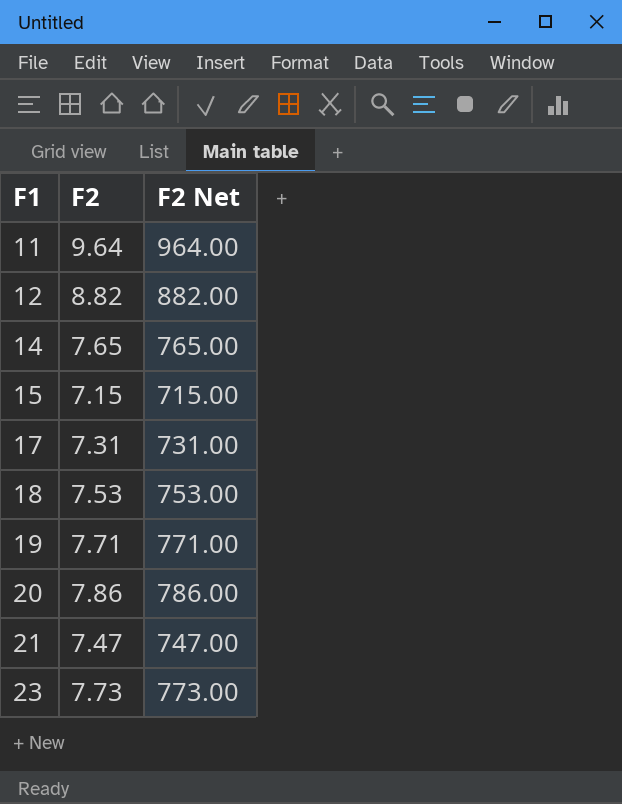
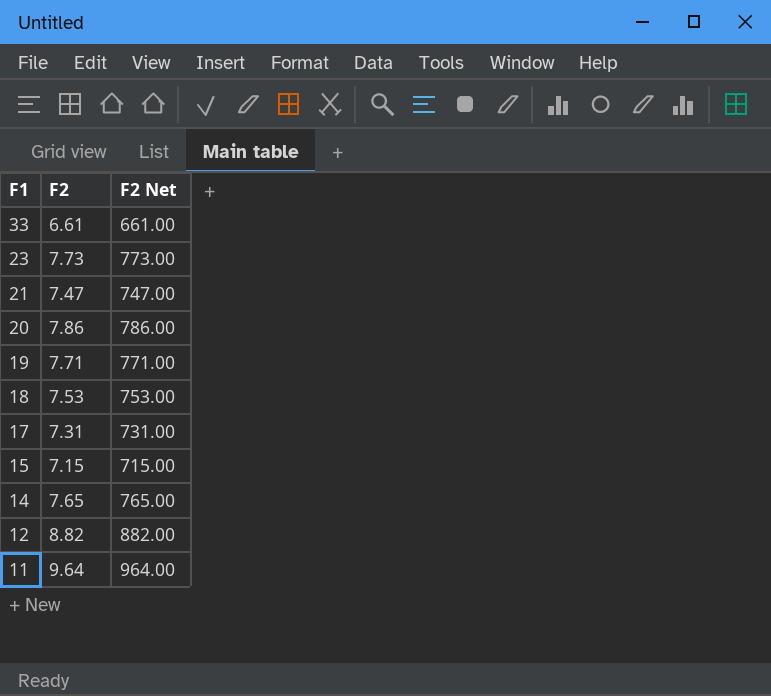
row order: F1 ascending -> F1 descending
row 33: none -> 6.61 | 661.00

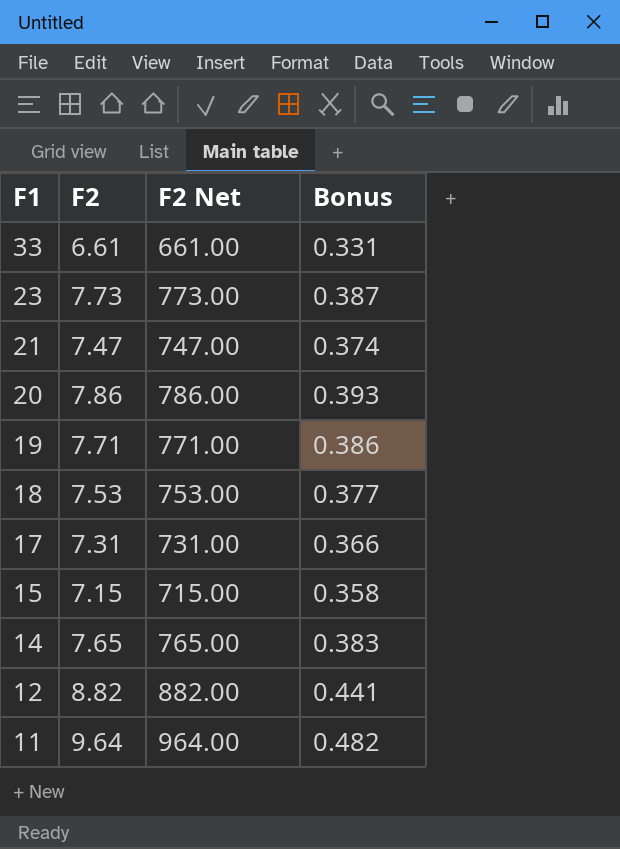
column Bonus | formula: none -> [F2] * 0.05

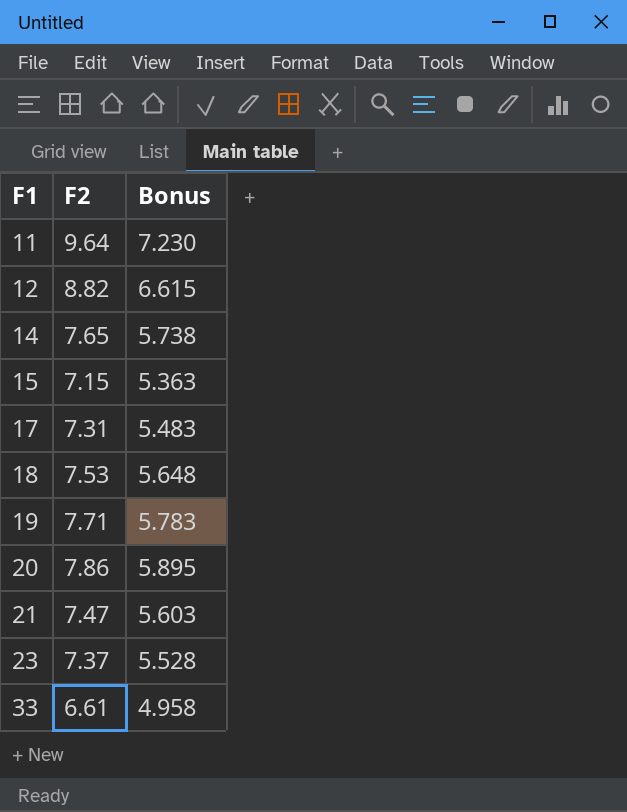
row order: F1 descending -> F1 ascending
column F2 Net | formula: [F2] * 100 -> none
column Bonus | formula: [F2] * 0.05 -> [F2] * 0.75
23 | F2: 7.73 -> 7.37

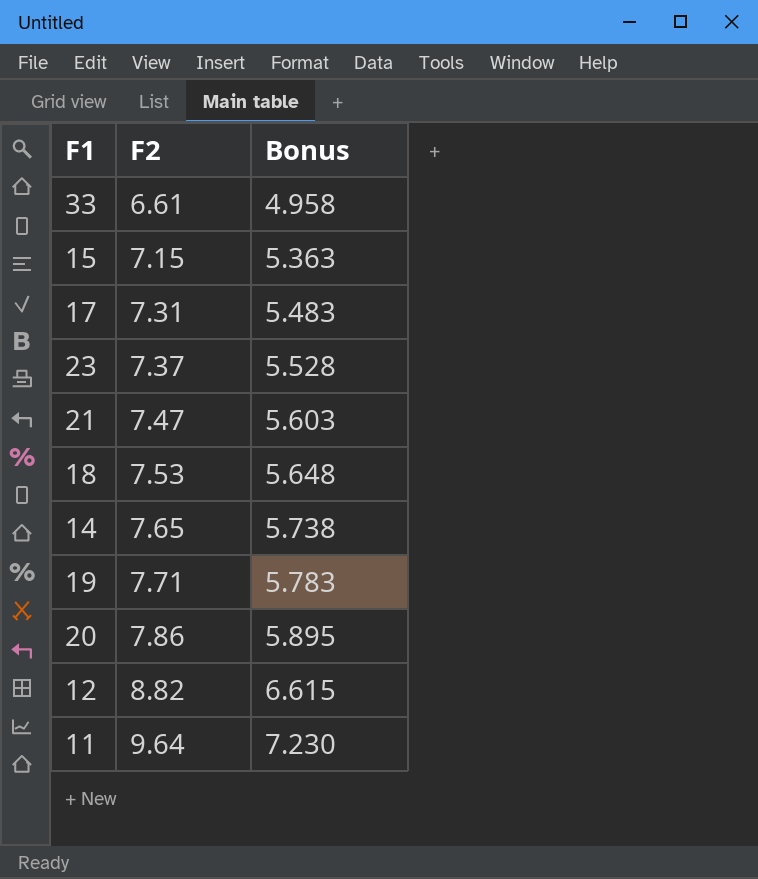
row order: F1 ascending -> F2 ascending

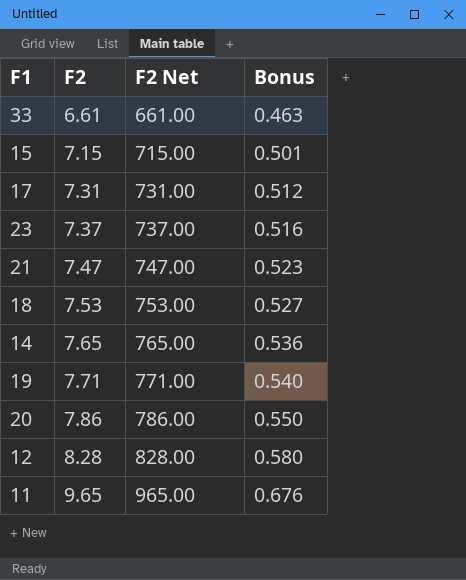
column F2 Net | formula: none -> [F2] * 100
column Bonus | formula: [F2] * 0.75 -> [F2] * 0.07
12 | F2: 8.82 -> 8.28
11 | F2: 9.64 -> 9.65

